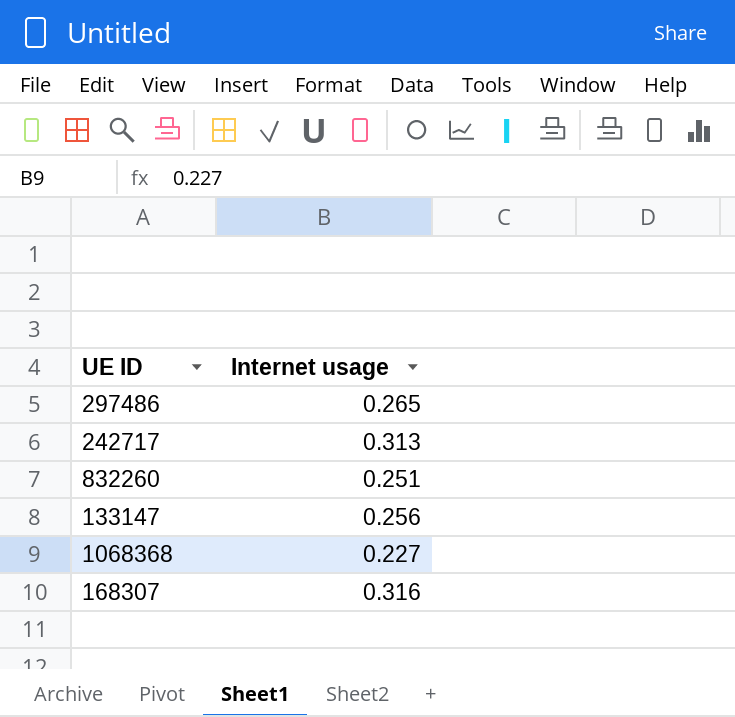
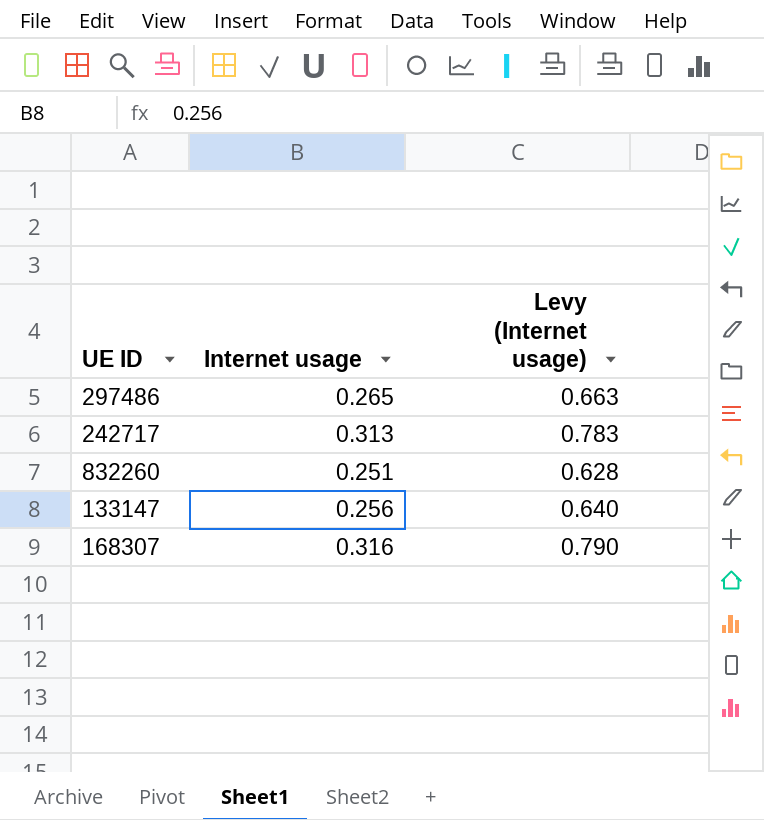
column Levy (Internet usage) | formula: none -> [Internet usage] * 2.5
row 1068368: 0.227 -> none

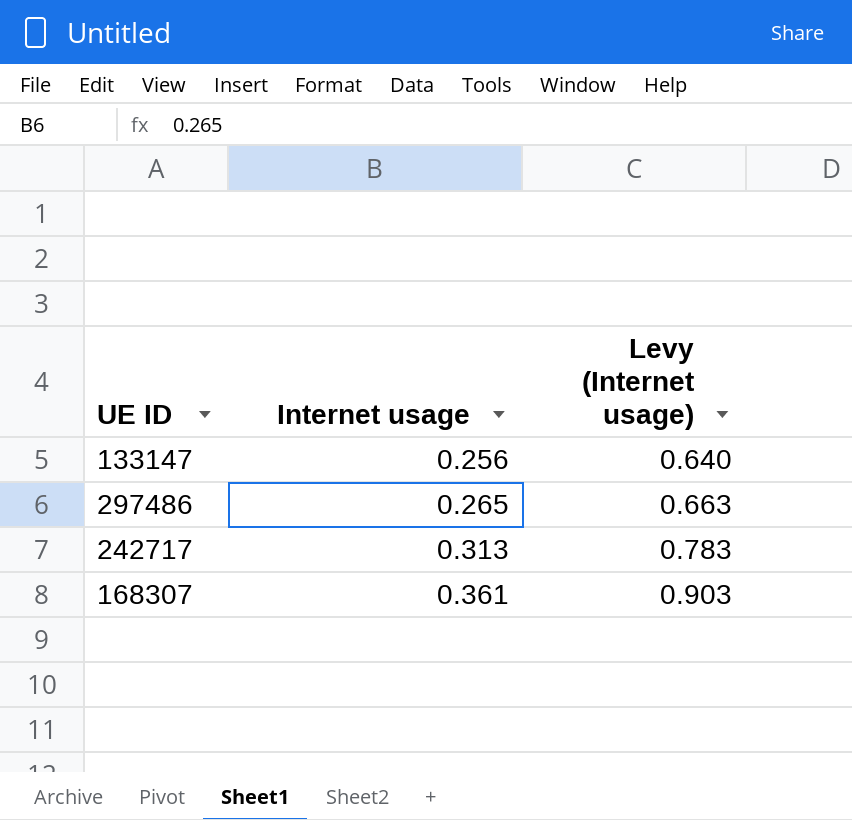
row order: none -> Internet usage ascending
row 832260: 0.251 | 0.628 -> none
168307 | Internet usage: 0.316 -> 0.361
168307 | Levy (Internet usage): 0.790 -> 0.903

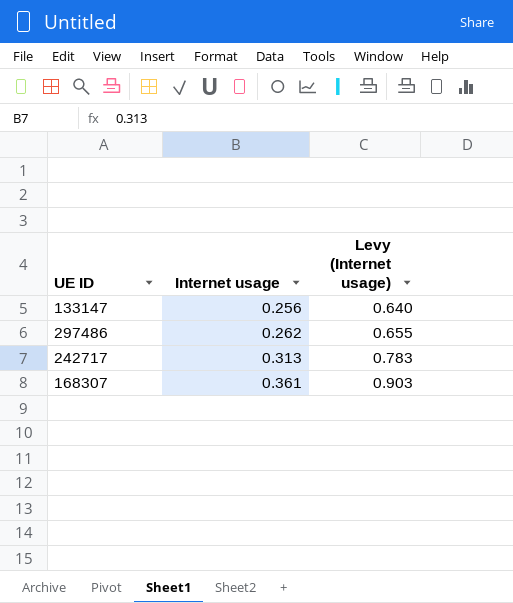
297486 | Internet usage: 0.265 -> 0.262
297486 | Levy (Internet usage): 0.663 -> 0.655

